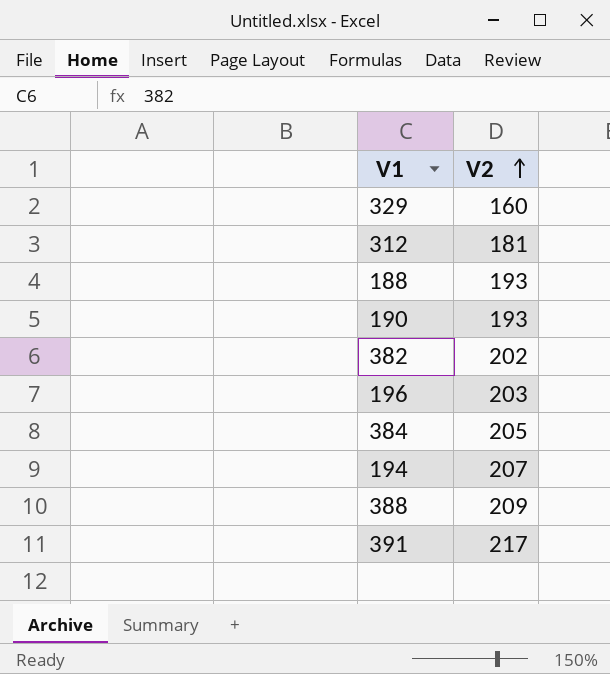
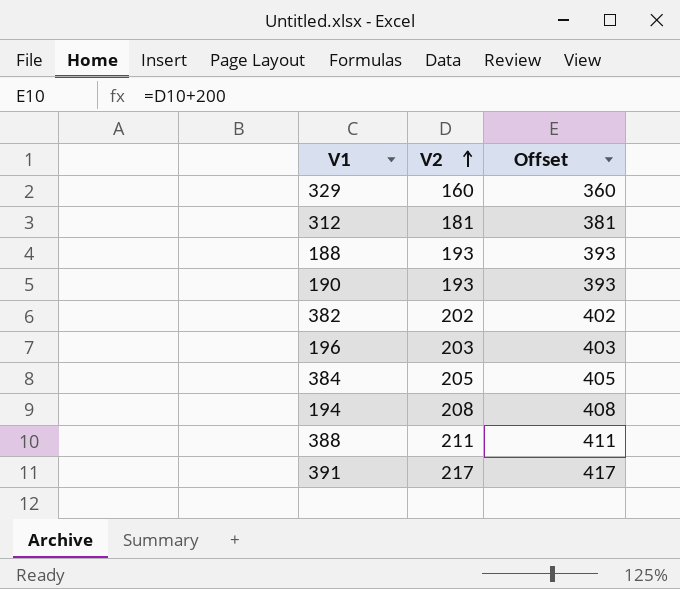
column Offset | formula: none -> [V2] + 200
194 | V2: 207 -> 208
388 | V2: 209 -> 211

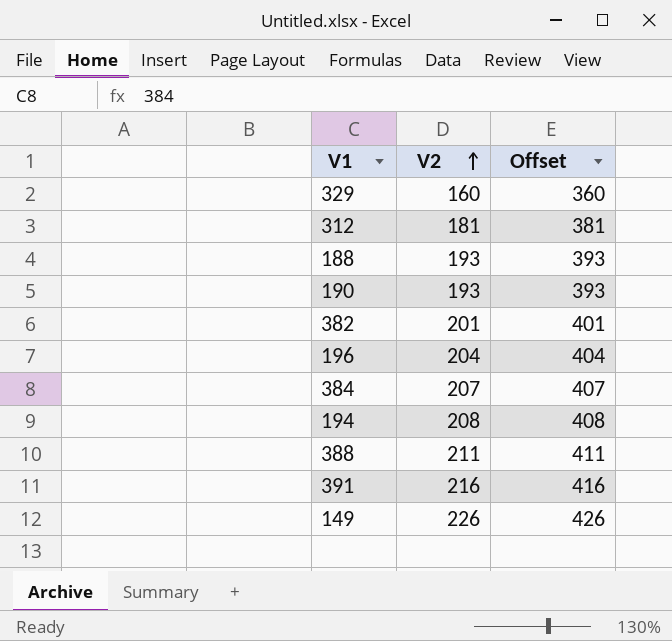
382 | V2: 202 -> 201
382 | Offset: 402 -> 401
196 | V2: 203 -> 204
196 | Offset: 403 -> 404
384 | V2: 205 -> 207
384 | Offset: 405 -> 407
391 | V2: 217 -> 216
391 | Offset: 417 -> 416
row 149: none -> 226 | 426

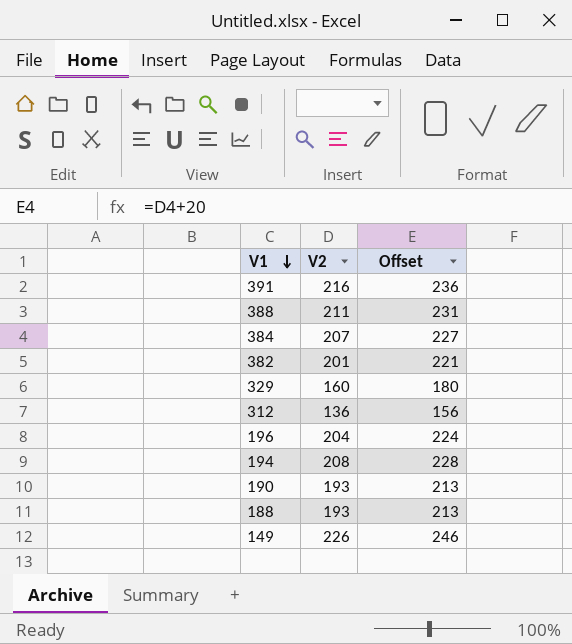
row order: V2 ascending -> V1 descending
column Offset | formula: [V2] + 200 -> [V2] + 20
312 | V2: 181 -> 136

